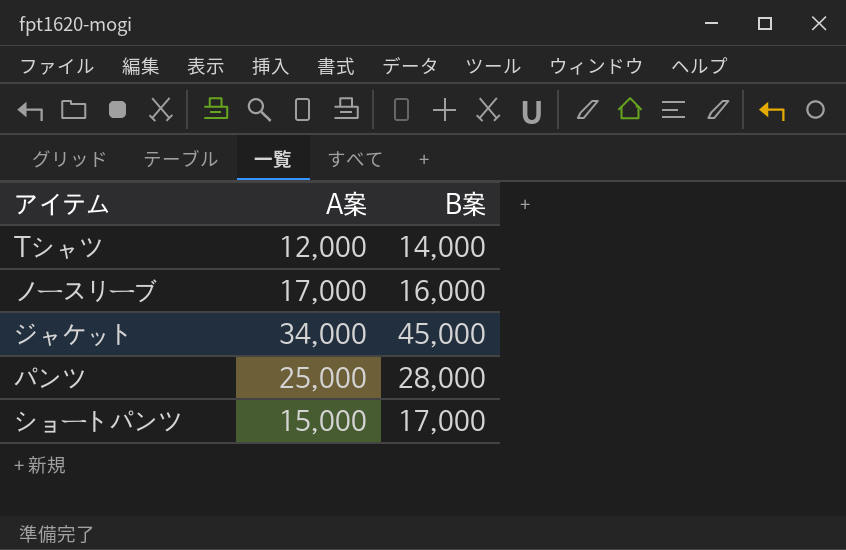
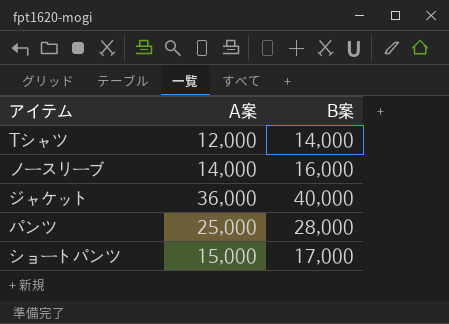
ノースリーブ | A案: 17,000 -> 14,000
ジャケット | A案: 34,000 -> 36,000
ジャケット | B案: 45,000 -> 40,000

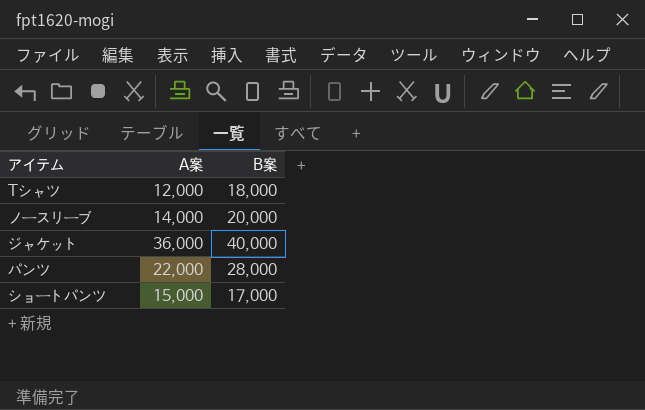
Tシャツ | B案: 14,000 -> 18,000
ノースリーブ | B案: 16,000 -> 20,000
パンツ | A案: 25,000 -> 22,000

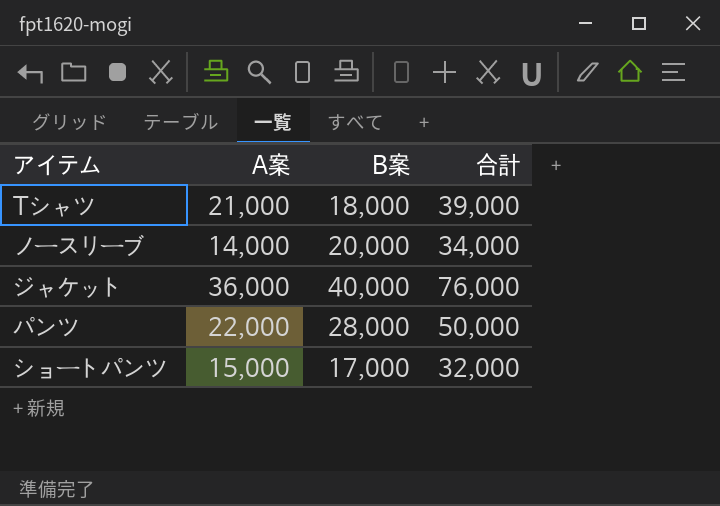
column 合計 | formula: none -> [A案] + [B案]
Tシャツ | A案: 12,000 -> 21,000

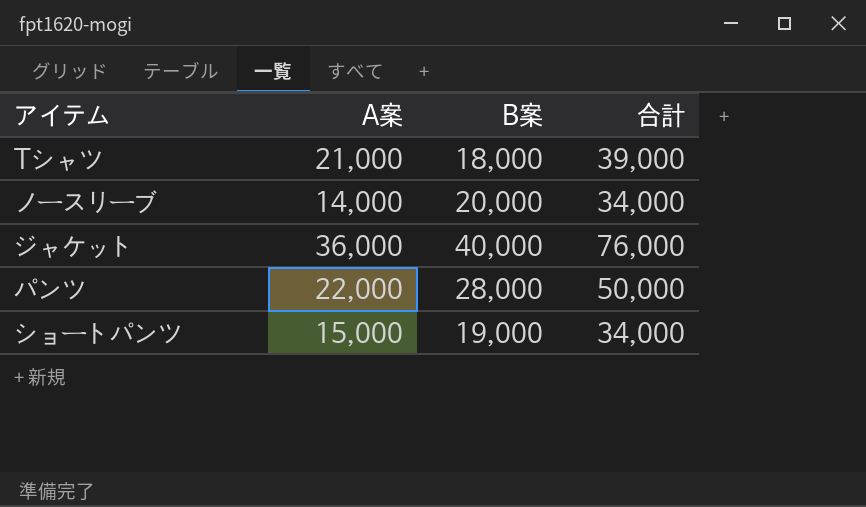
ショートパンツ | B案: 17,000 -> 19,000
ショートパンツ | 合計: 32,000 -> 34,000

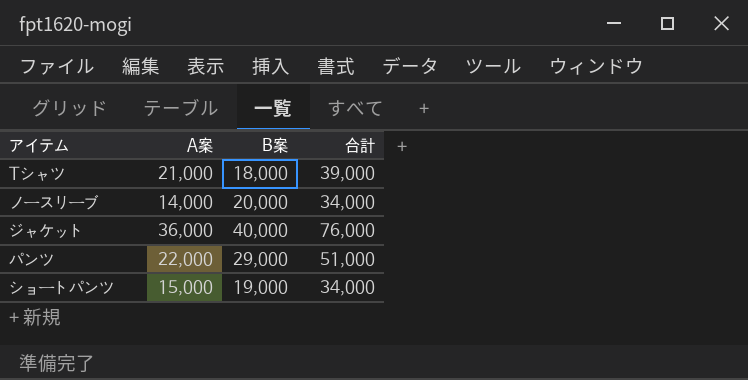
パンツ | B案: 28,000 -> 29,000
パンツ | 合計: 50,000 -> 51,000

